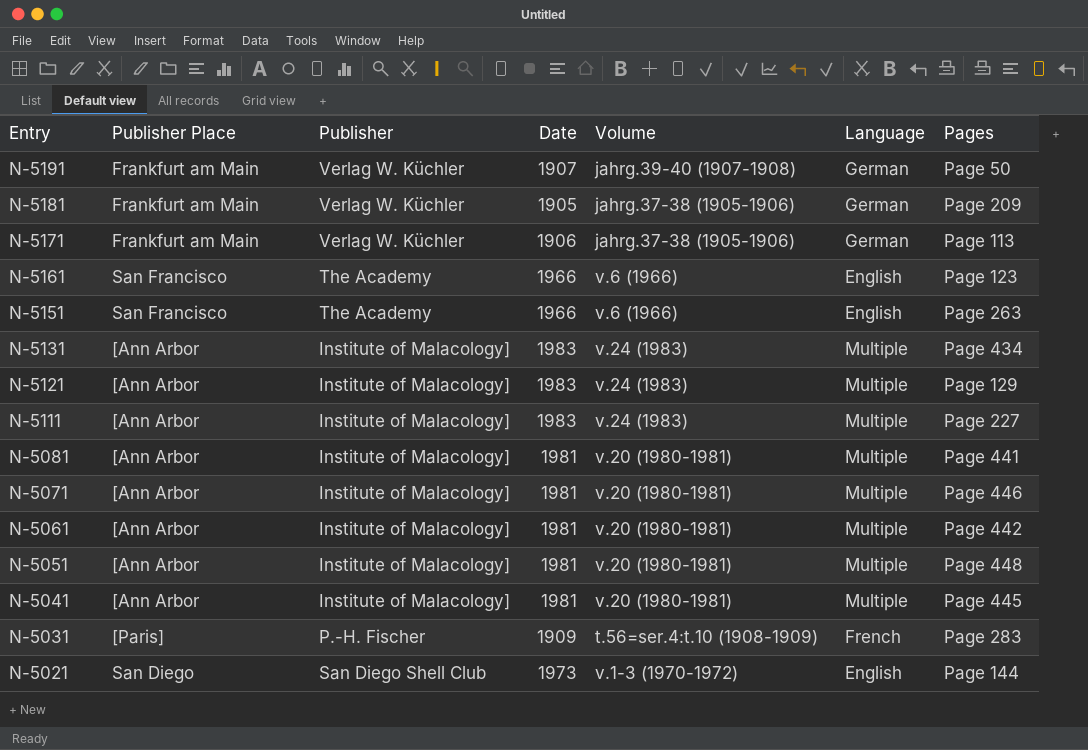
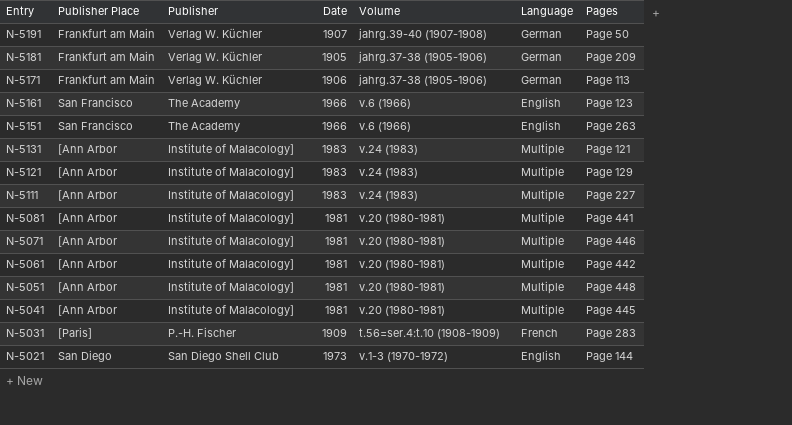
N-5131 | Pages: Page 434 -> Page 121

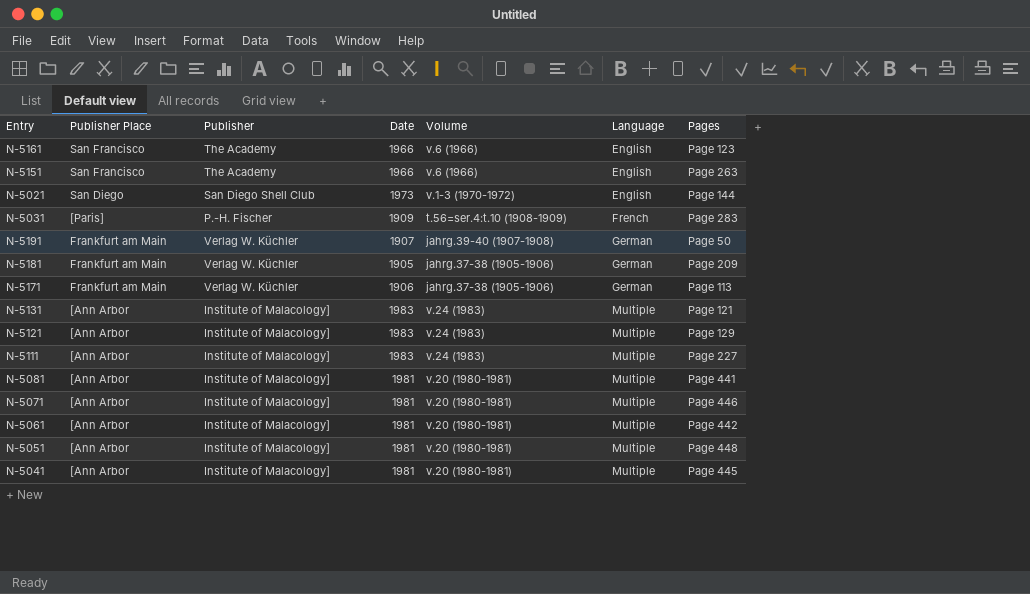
row order: Entry descending -> Language ascending

